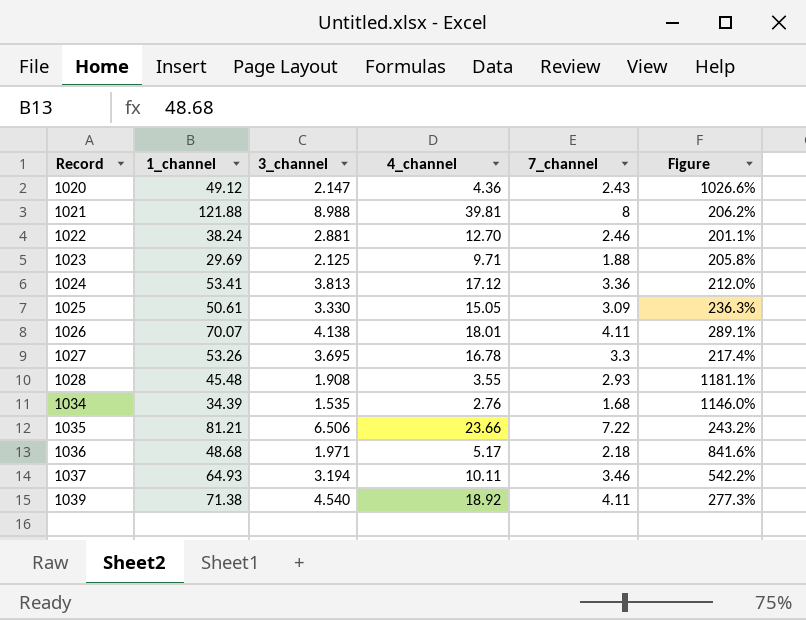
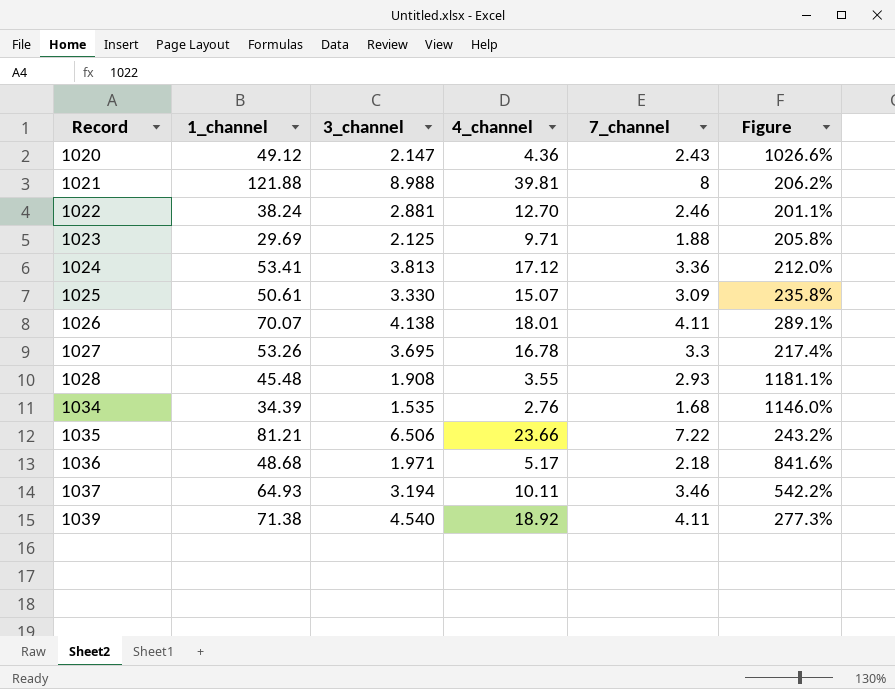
1025 | 4_channel: 15.05 -> 15.07
1025 | Figure: 236.3% -> 235.8%

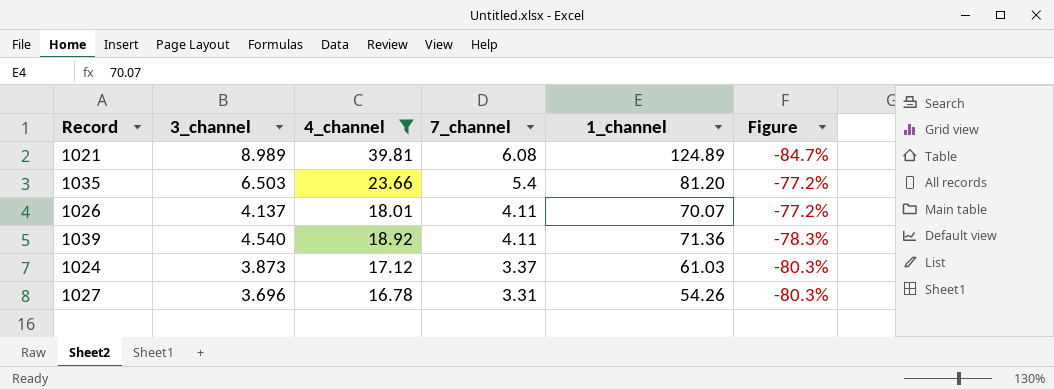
filter: none -> 4_channel >= 16.78
row order: Record ascending -> 7_channel descending
column 1_channel | position: 2 -> 5
column Figure | formula: ([1_channel] - [4_channel]) / [4_channel] -> ([7_channel] - [4_channel]) / [4_channel]
1021 | 3_channel: 8.988 -> 8.989
1021 | 7_channel: 8 -> 6.08
1021 | 1_channel: 121.88 -> 124.89
1035 | 3_channel: 6.506 -> 6.503
1035 | 7_channel: 7.22 -> 5.4
1035 | 1_channel: 81.21 -> 81.20
1026 | 3_channel: 4.138 -> 4.137
1039 | 1_channel: 71.38 -> 71.36
1024 | 3_channel: 3.813 -> 3.873
1024 | 7_channel: 3.36 -> 3.37
1024 | 1_channel: 53.41 -> 61.03
1027 | 3_channel: 3.695 -> 3.696
1027 | 7_channel: 3.3 -> 3.31
1027 | 1_channel: 53.26 -> 54.26

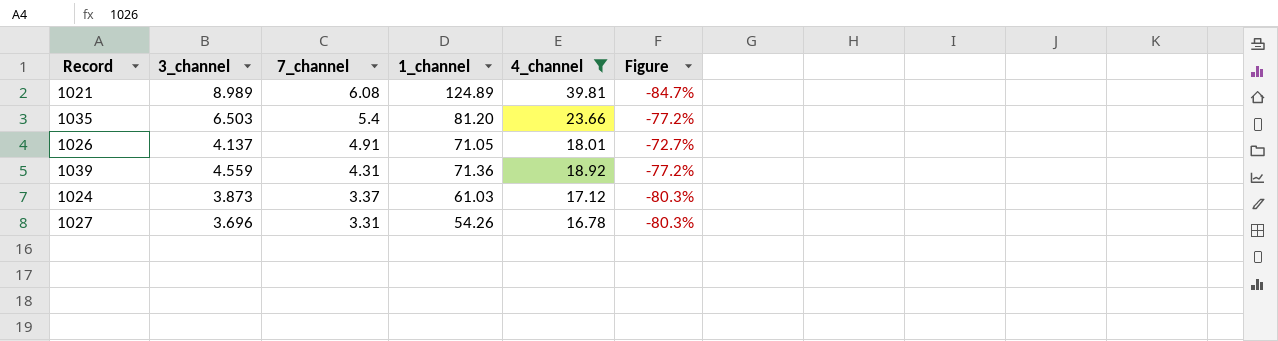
column 4_channel | position: 3 -> 5
1026 | 7_channel: 4.11 -> 4.91
1026 | 1_channel: 70.07 -> 71.05
1026 | Figure: -77.2% -> -72.7%
1039 | 3_channel: 4.540 -> 4.559
1039 | 7_channel: 4.11 -> 4.31
1039 | Figure: -78.3% -> -77.2%

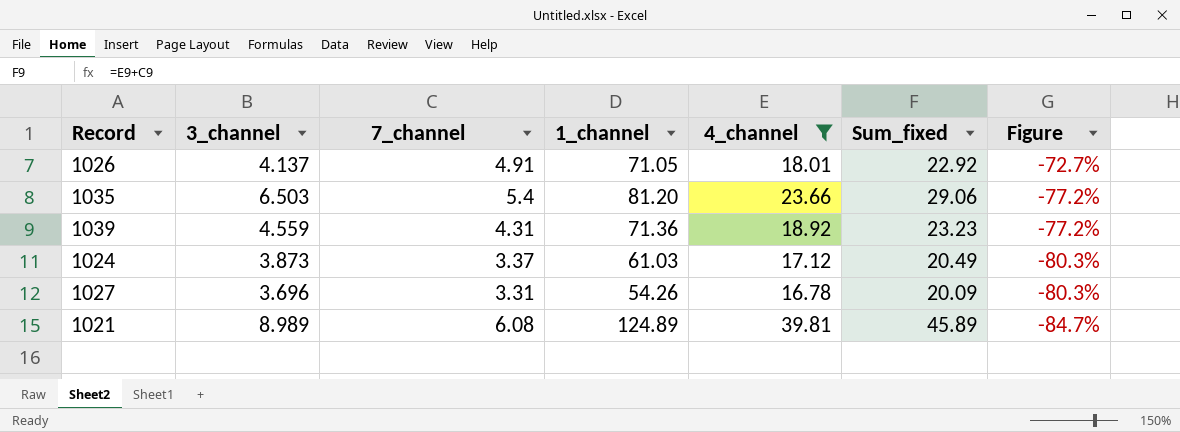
row order: 7_channel descending -> Figure descending
column Sum_fixed | formula: none -> [7_channel] + [4_channel]

